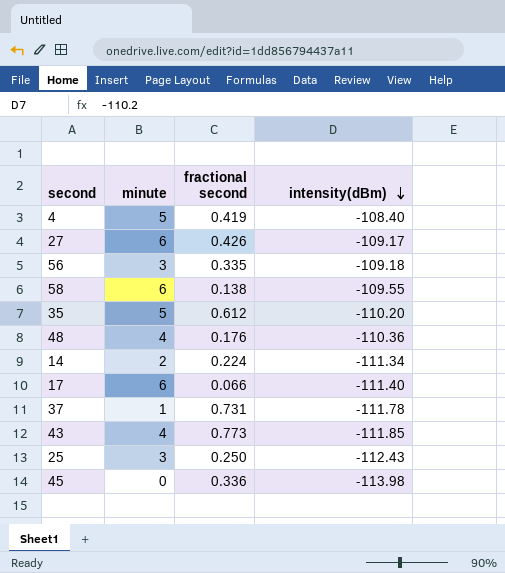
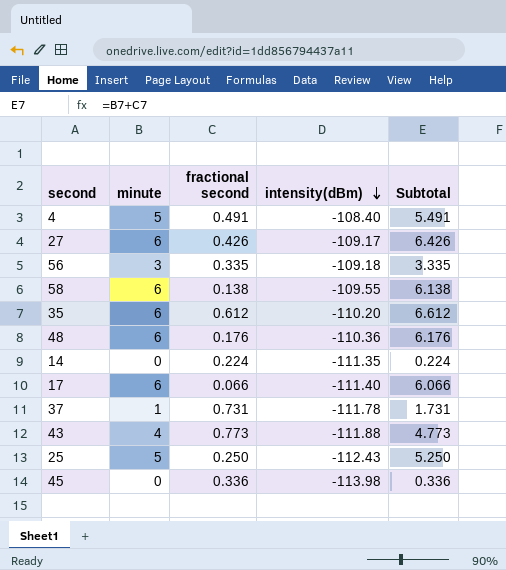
column Subtotal | formula: none -> [minute] + [fractional second]
4 | fractional second: 0.419 -> 0.491
35 | minute: 5 -> 6
48 | minute: 4 -> 6
14 | minute: 2 -> 0
14 | intensity(dBm): -111.34 -> -111.35
43 | intensity(dBm): -111.85 -> -111.88
25 | minute: 3 -> 5

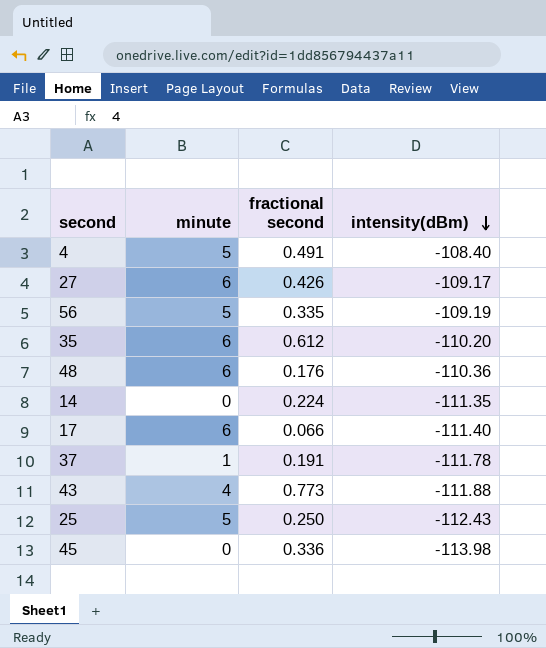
column Subtotal | formula: [minute] + [fractional second] -> none
row 58: 6 | 0.138 | -109.55 | 6.138 -> none
56 | minute: 3 -> 5
56 | intensity(dBm): -109.18 -> -109.19
37 | fractional second: 0.731 -> 0.191

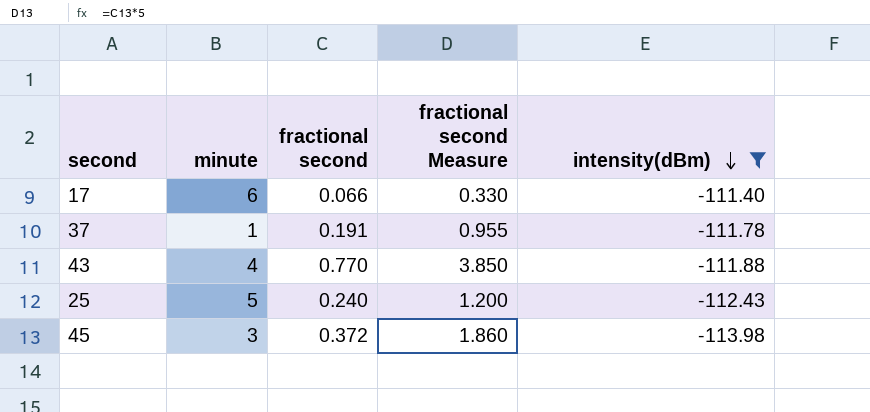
filter: none -> intensity(dBm) <= -111.40
column fractional second Measure | formula: none -> [fractional second] * 5
43 | fractional second: 0.773 -> 0.770
25 | fractional second: 0.250 -> 0.240
45 | minute: 0 -> 3
45 | fractional second: 0.336 -> 0.372

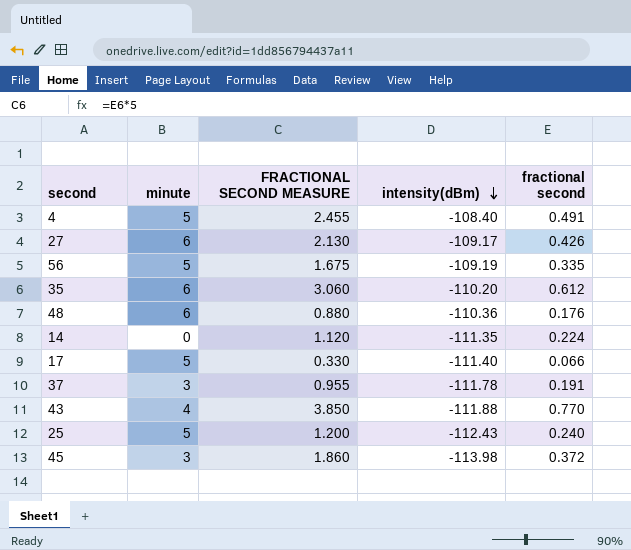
filter: intensity(dBm) <= -111.40 -> none
column name: fractional second Measure -> FRACTIONAL SECOND MEASURE
column fractional second | position: 3 -> 5
17 | minute: 6 -> 5
37 | minute: 1 -> 3

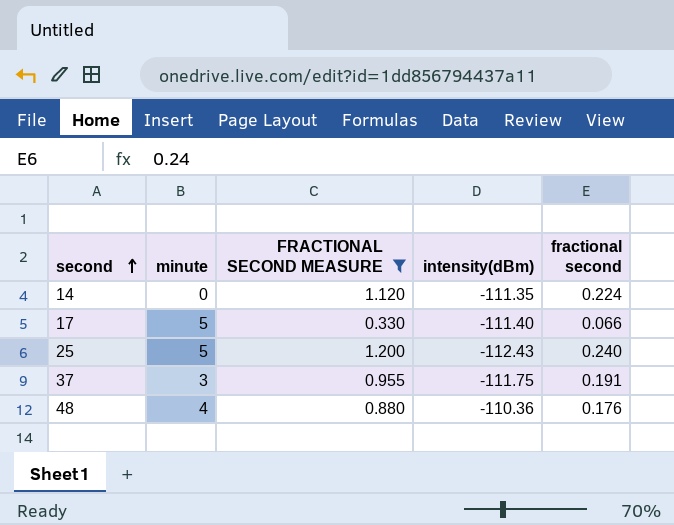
filter: none -> FRACTIONAL SECOND MEASURE <= 1.200
row order: intensity(dBm) descending -> second ascending
37 | intensity(dBm): -111.78 -> -111.75
48 | minute: 6 -> 4

